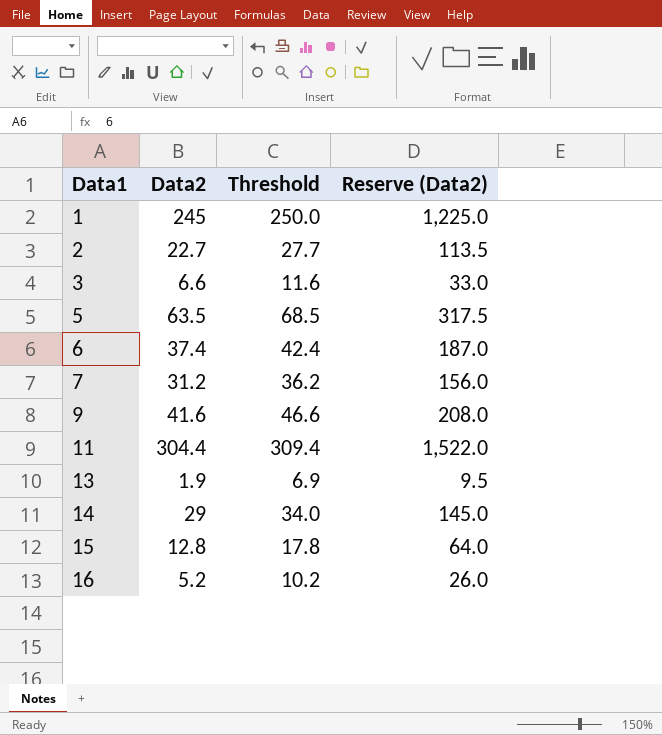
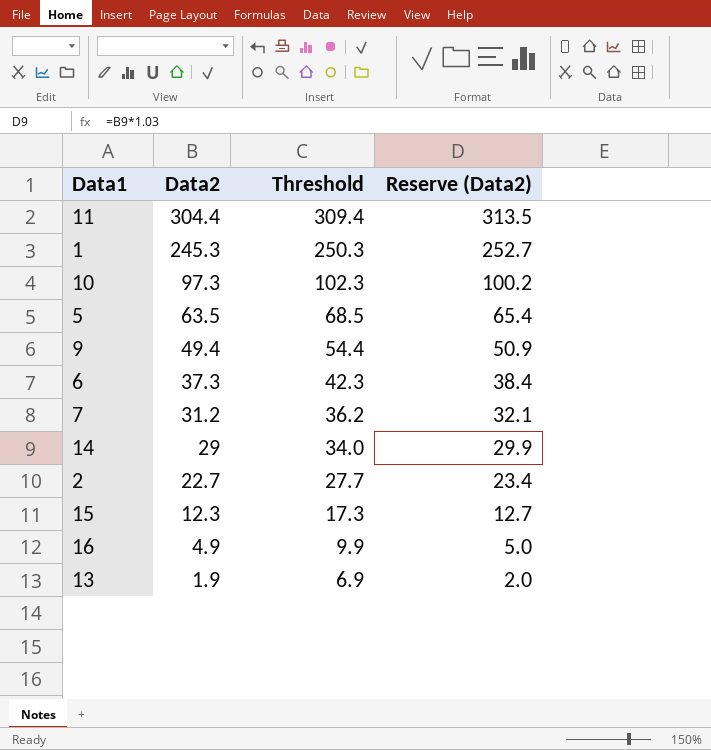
row order: Data1 ascending -> Data2 descending
column Reserve (Data2) | formula: [Data2] * 5 -> [Data2] * 1.03
row 3: 6.6 | 11.6 | 33.0 -> none
1 | Data2: 245 -> 245.3
1 | Threshold: 250.0 -> 250.3
row 10: none -> 97.3 | 102.3 | 100.2
9 | Data2: 41.6 -> 49.4
9 | Threshold: 46.6 -> 54.4
6 | Data2: 37.4 -> 37.3
6 | Threshold: 42.4 -> 42.3
15 | Data2: 12.8 -> 12.3
15 | Threshold: 17.8 -> 17.3
16 | Data2: 5.2 -> 4.9
16 | Threshold: 10.2 -> 9.9

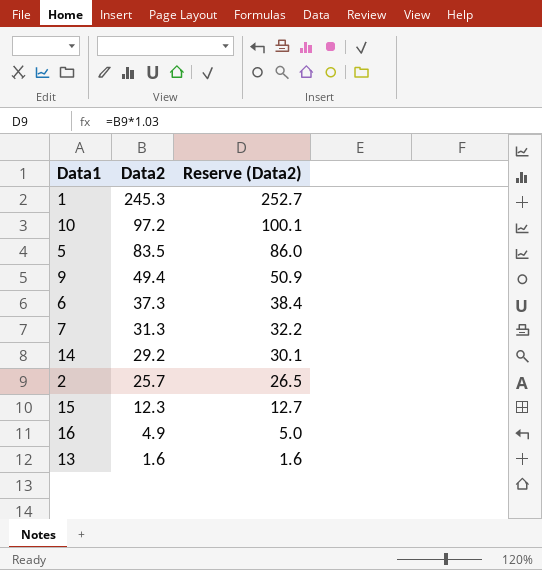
column Threshold | formula: [Data2] + 5 -> none
row 11: 304.4 | 309.4 | 313.5 -> none
10 | Data2: 97.3 -> 97.2
10 | Reserve (Data2): 100.2 -> 100.1
5 | Data2: 63.5 -> 83.5
5 | Reserve (Data2): 65.4 -> 86.0
7 | Data2: 31.2 -> 31.3
7 | Reserve (Data2): 32.1 -> 32.2
14 | Data2: 29 -> 29.2
14 | Reserve (Data2): 29.9 -> 30.1
2 | Data2: 22.7 -> 25.7
2 | Reserve (Data2): 23.4 -> 26.5
13 | Data2: 1.9 -> 1.6
13 | Reserve (Data2): 2.0 -> 1.6

